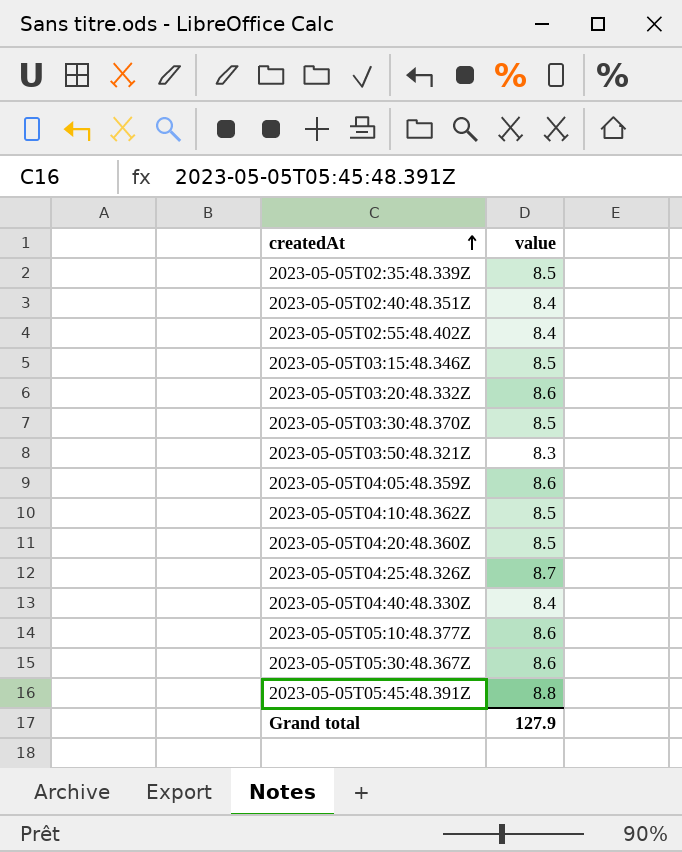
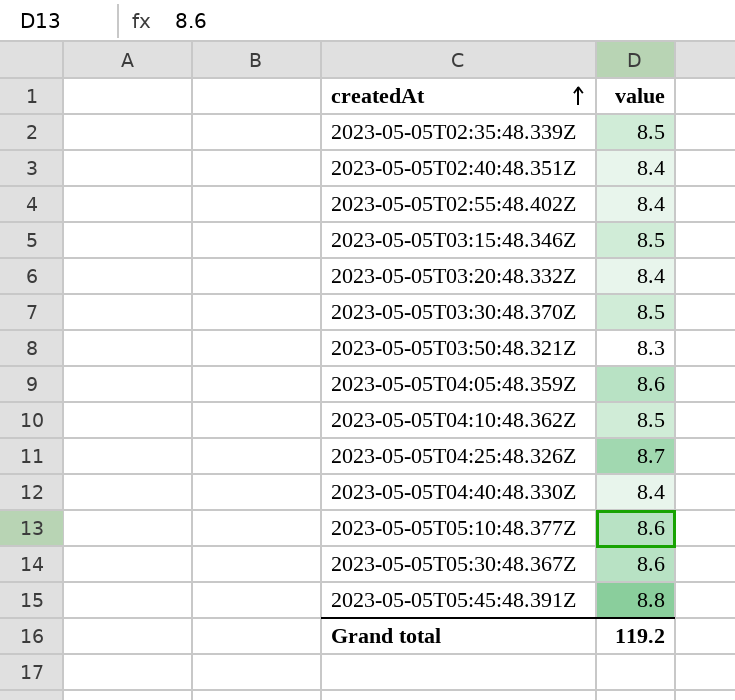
row 2023-05-05T04:20:48.360Z: 8.5 -> none
2023-05-05T03:20:48.332Z | value: 8.6 -> 8.4
Grand total | value: 127.9 -> 119.2

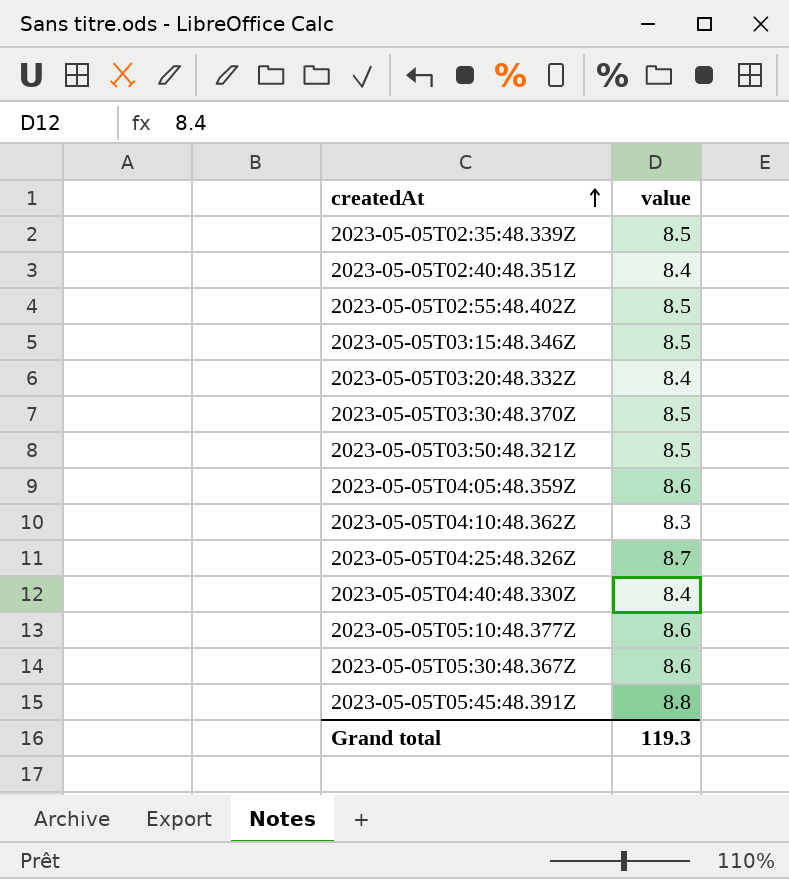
2023-05-05T02:55:48.402Z | value: 8.4 -> 8.5
2023-05-05T03:50:48.321Z | value: 8.3 -> 8.5
2023-05-05T04:10:48.362Z | value: 8.5 -> 8.3
Grand total | value: 119.2 -> 119.3

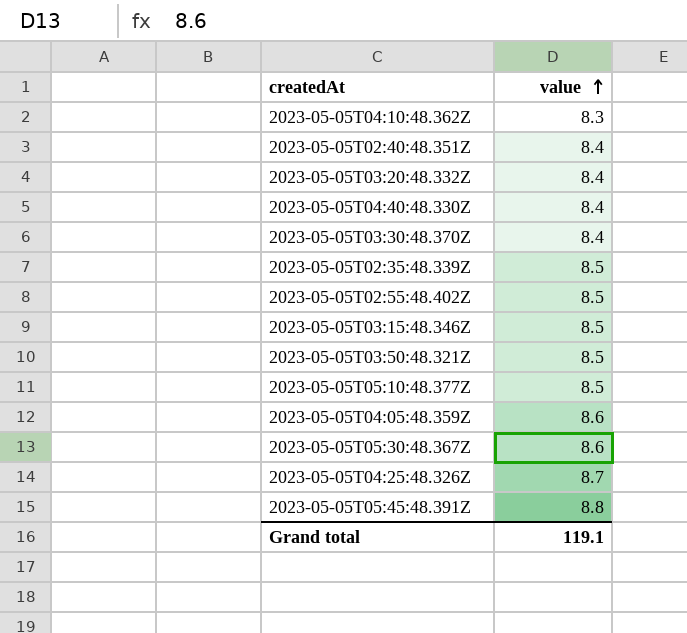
row order: createdAt ascending -> value ascending
2023-05-05T03:30:48.370Z | value: 8.5 -> 8.4
2023-05-05T05:10:48.377Z | value: 8.6 -> 8.5
Grand total | value: 119.3 -> 119.1

